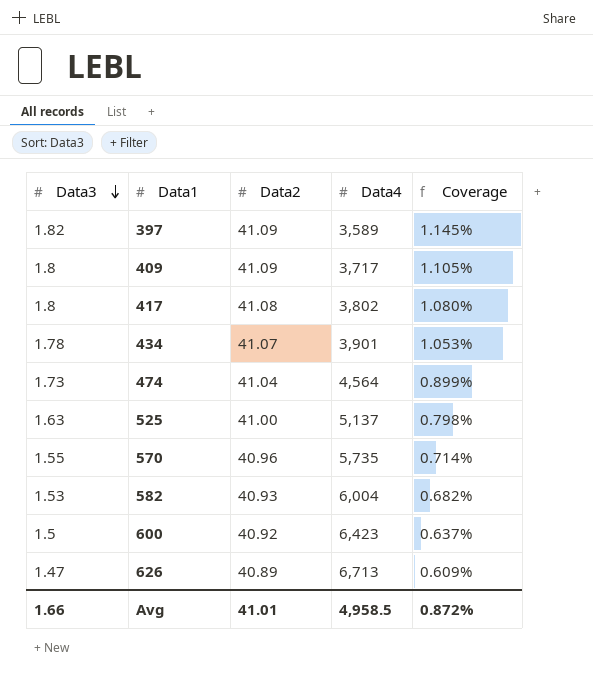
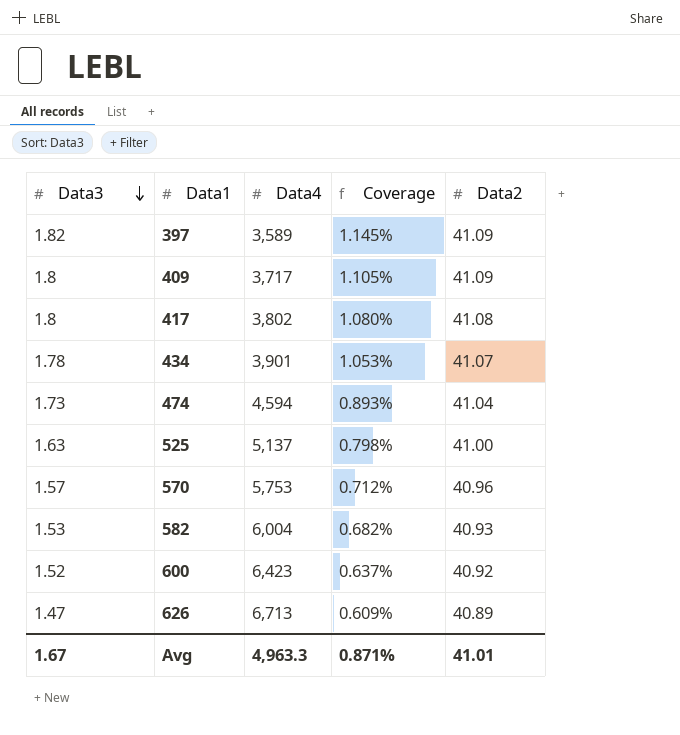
column Data2 | position: 3 -> 5
474 | Data4: 4,564 -> 4,594
474 | Coverage: 0.899% -> 0.893%
570 | Data3: 1.55 -> 1.57
570 | Data4: 5,735 -> 5,753
570 | Coverage: 0.714% -> 0.712%
600 | Data3: 1.5 -> 1.52
Avg | Data3: 1.66 -> 1.67
Avg | Data4: 4,958.5 -> 4,963.3
Avg | Coverage: 0.872% -> 0.871%

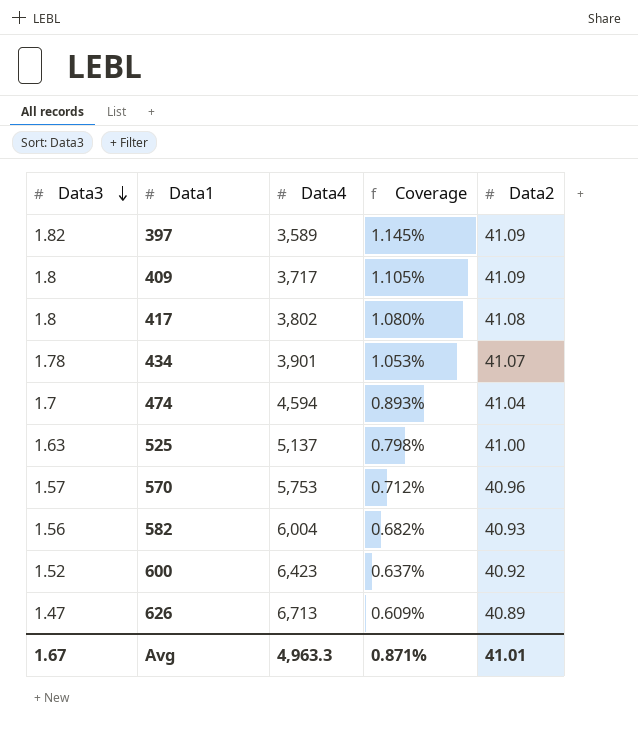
474 | Data3: 1.73 -> 1.7
582 | Data3: 1.53 -> 1.56

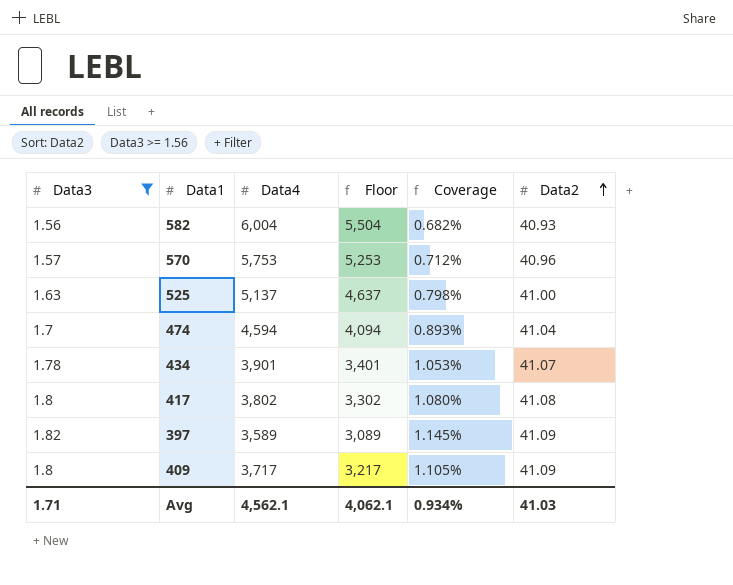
filter: none -> Data3 >= 1.56
row order: Data3 descending -> Data2 ascending
column Floor | formula: none -> [Data4] - 500
Avg | Data3: 1.67 -> 1.71
Avg | Data4: 4,963.3 -> 4,562.1
Avg | Coverage: 0.871% -> 0.934%
Avg | Data2: 41.01 -> 41.03

